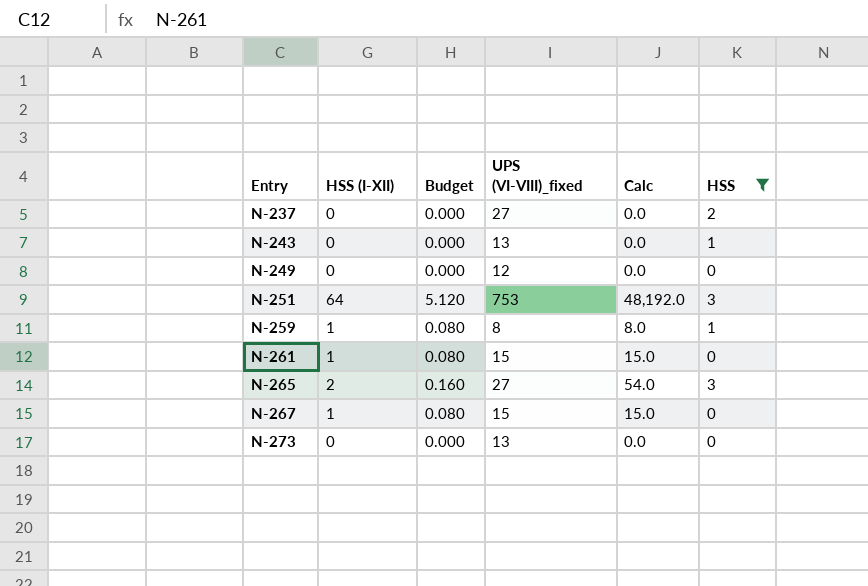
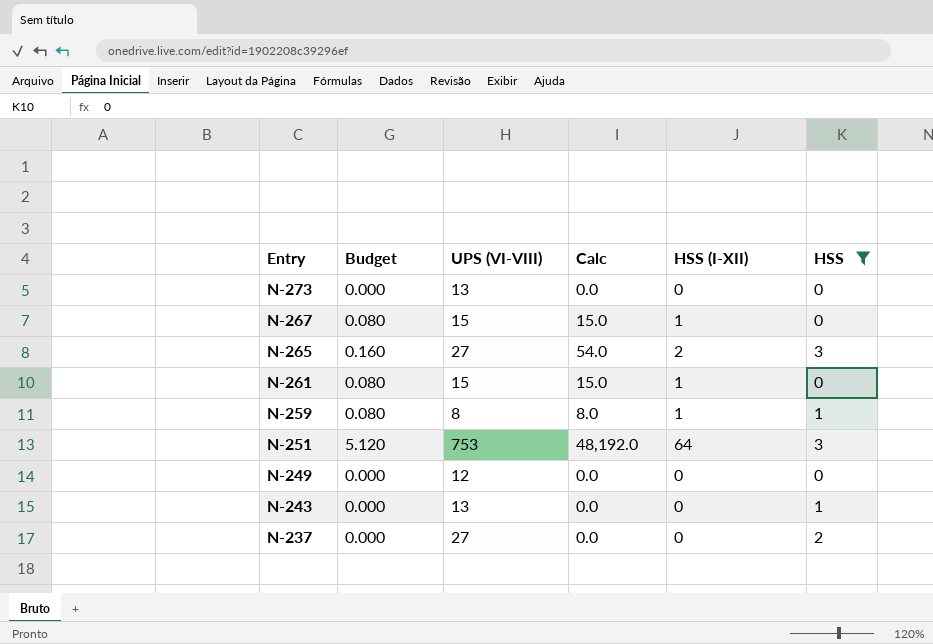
row order: Entry ascending -> Entry descending
column name: UPS (VI-VIII)_fixed -> UPS (VI-VIII)
column HSS (I-XII) | position: 2 -> 5

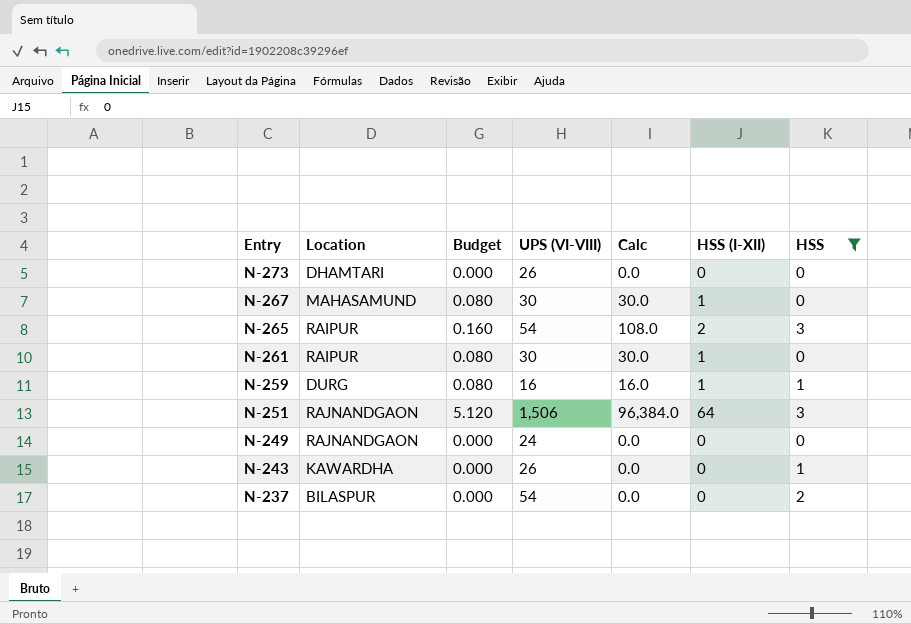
column Location | position: none -> 2
N-273 | UPS (VI-VIII): 13 -> 26
N-267 | UPS (VI-VIII): 15 -> 30
N-267 | Calc: 15.0 -> 30.0
N-265 | UPS (VI-VIII): 27 -> 54
N-265 | Calc: 54.0 -> 108.0
N-261 | UPS (VI-VIII): 15 -> 30
N-261 | Calc: 15.0 -> 30.0
N-259 | UPS (VI-VIII): 8 -> 16
N-259 | Calc: 8.0 -> 16.0
N-251 | UPS (VI-VIII): 753 -> 1,506
N-251 | Calc: 48,192.0 -> 96,384.0
N-249 | UPS (VI-VIII): 12 -> 24
N-243 | UPS (VI-VIII): 13 -> 26
N-237 | UPS (VI-VIII): 27 -> 54

